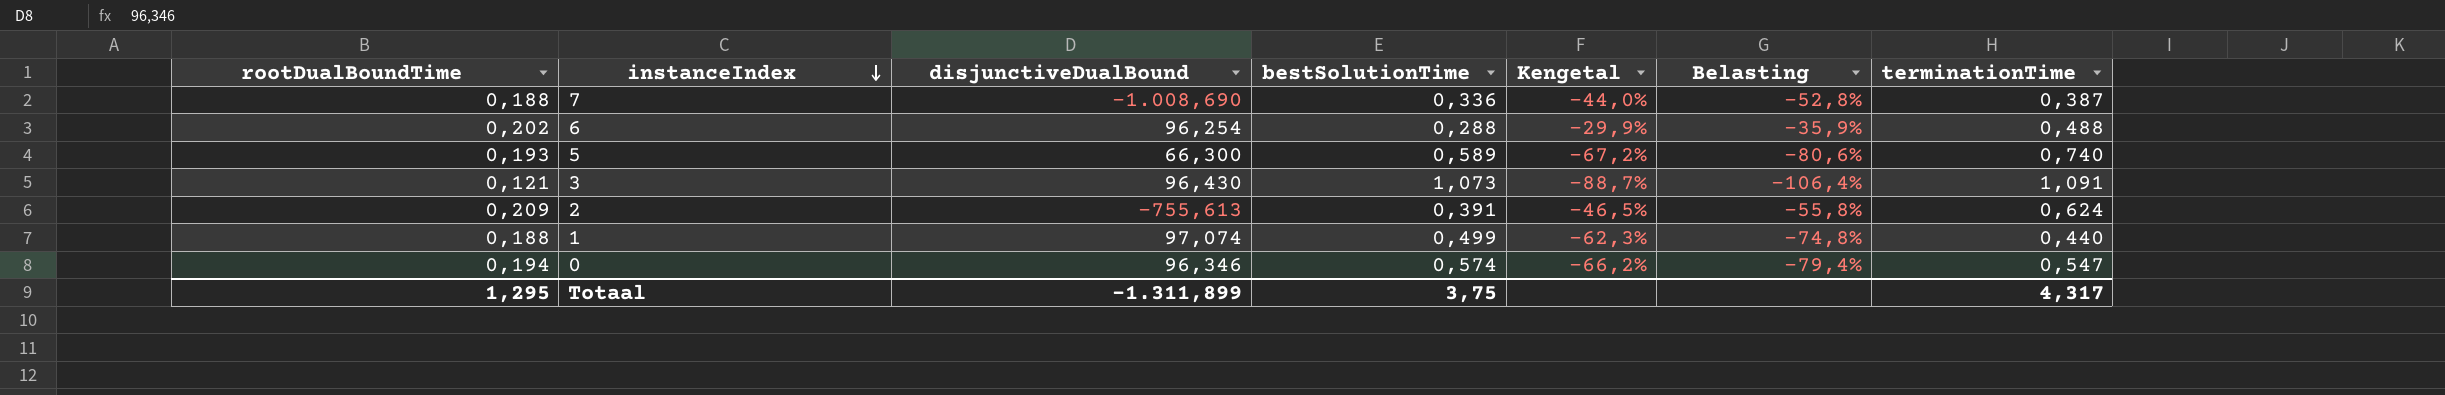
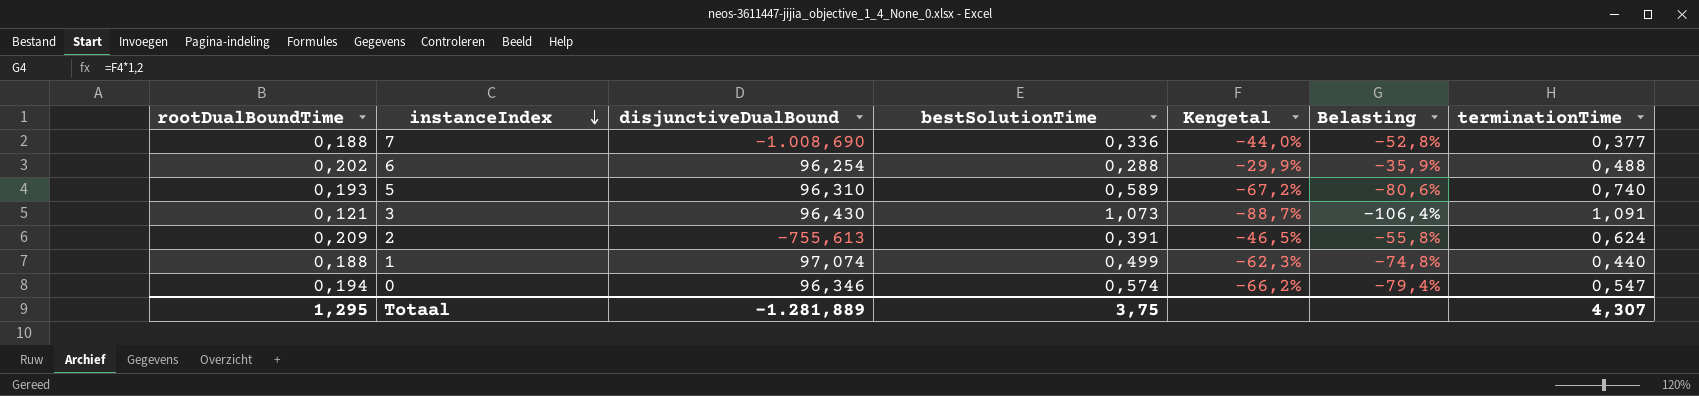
7 | terminationTime: 0,387 -> 0,377
5 | disjunctiveDualBound: 66,300 -> 96,310
Totaal | disjunctiveDualBound: -1.311,899 -> -1.281,889
Totaal | terminationTime: 4,317 -> 4,307

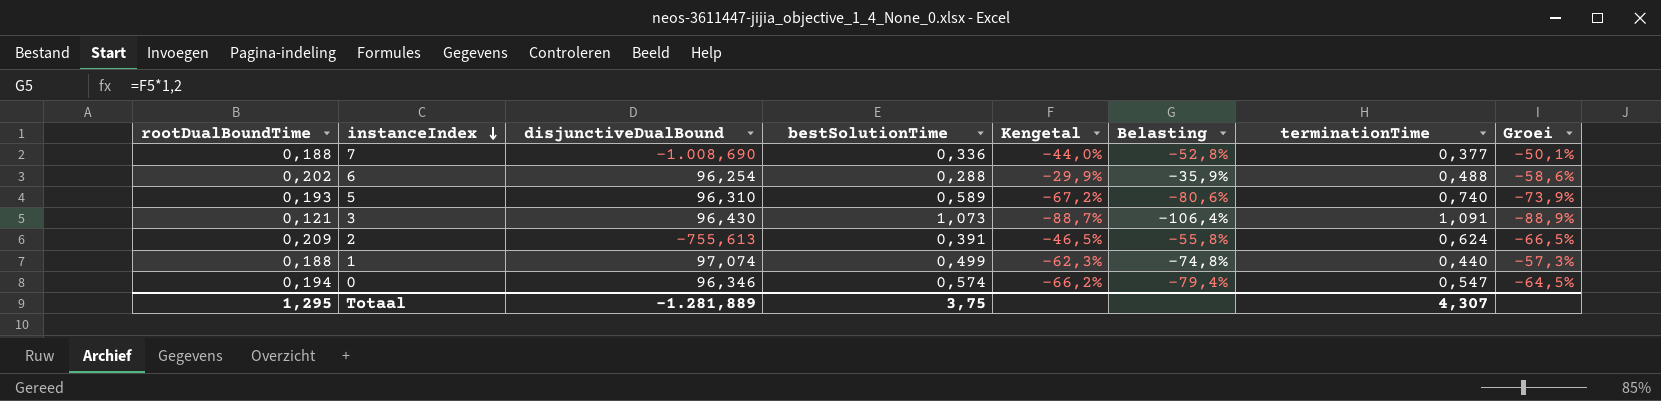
column Groei | formula: none -> ([rootDualBoundTime] - [terminationTime]) / [terminationTime]

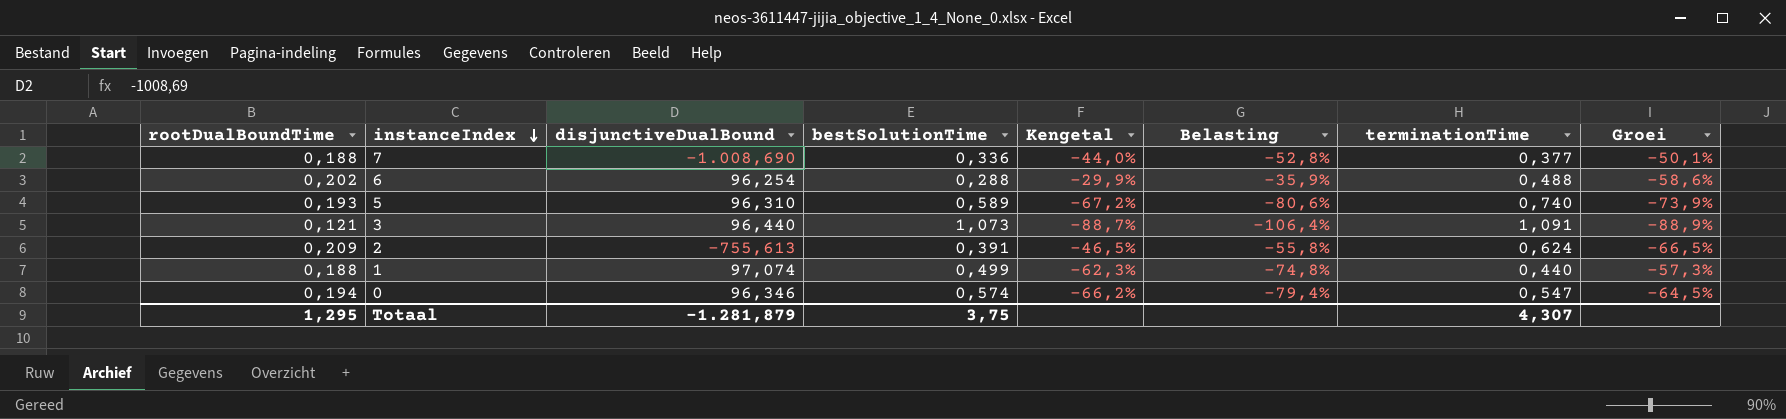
3 | disjunctiveDualBound: 96,430 -> 96,440
Totaal | disjunctiveDualBound: -1.281,889 -> -1.281,879

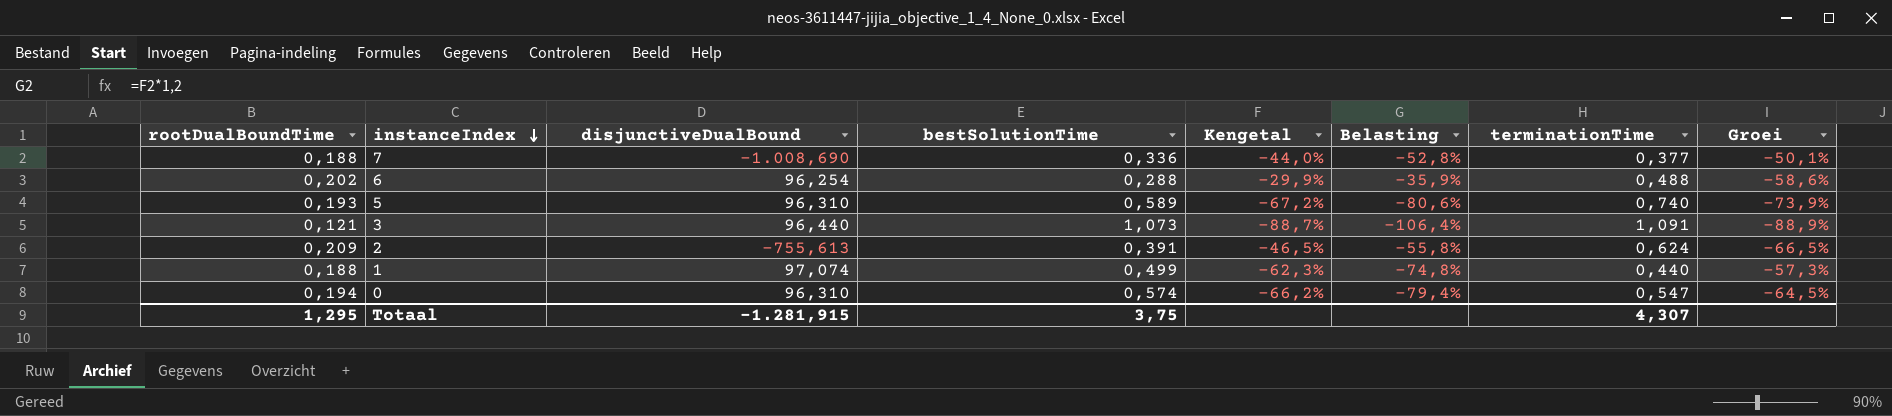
0 | disjunctiveDualBound: 96,346 -> 96,310
Totaal | disjunctiveDualBound: -1.281,879 -> -1.281,915

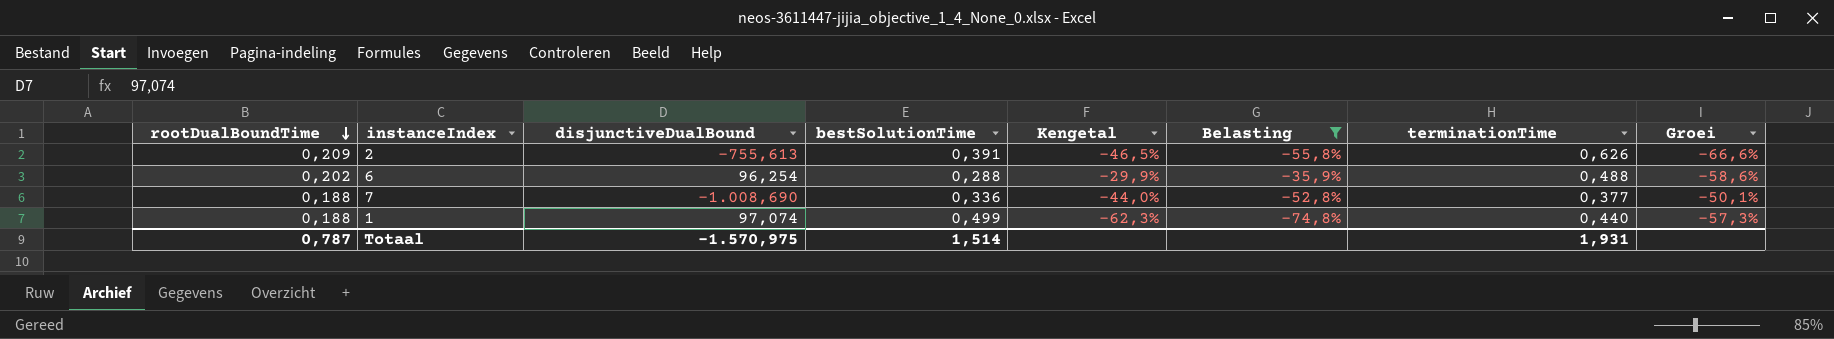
filter: none -> Belasting >= -74,8%
row order: instanceIndex descending -> rootDualBoundTime descending
2 | terminationTime: 0,624 -> 0,626
2 | Groei: -66,5% -> -66,6%
Totaal | rootDualBoundTime: 1,295 -> 0,787
Totaal | disjunctiveDualBound: -1.281,915 -> -1.570,975
Totaal | bestSolutionTime: 3,75 -> 1,514
Totaal | terminationTime: 4,307 -> 1,931

